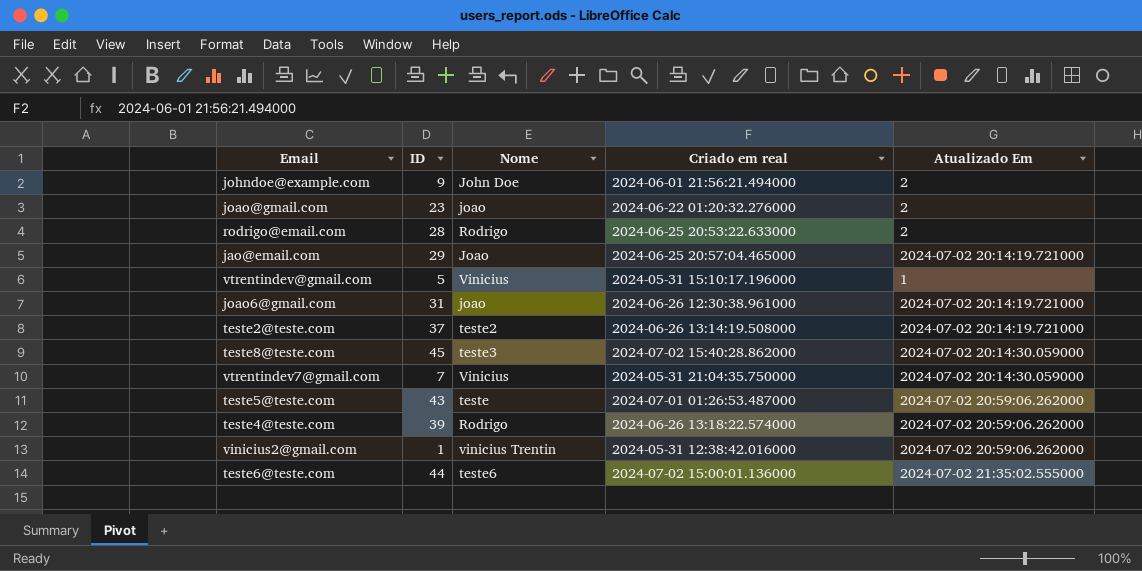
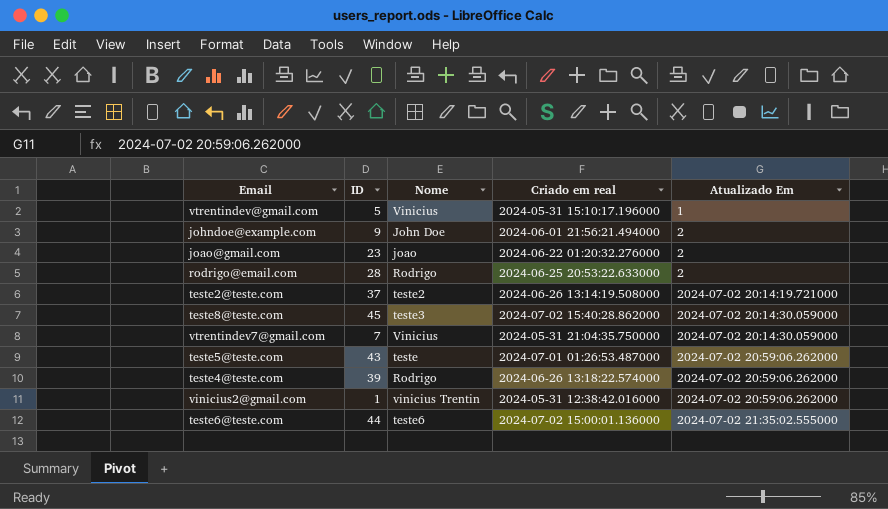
row order: none -> Atualizado Em ascending
row jao@email.com: 29 | Joao | 2024-06-25 20:57:04.465000 | 2024-07-02 20:14:19.721000 -> none
row joao6@gmail.com: 31 | joao | 2024-06-26 12:30:38.961000 | 2024-07-02 20:14:19.721000 -> none

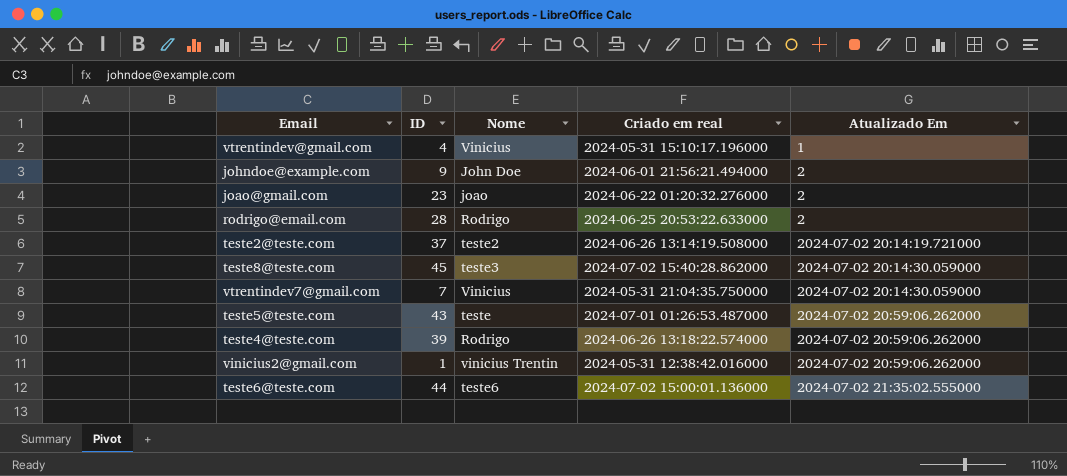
vtrentindev@gmail.com | ID: 5 -> 4

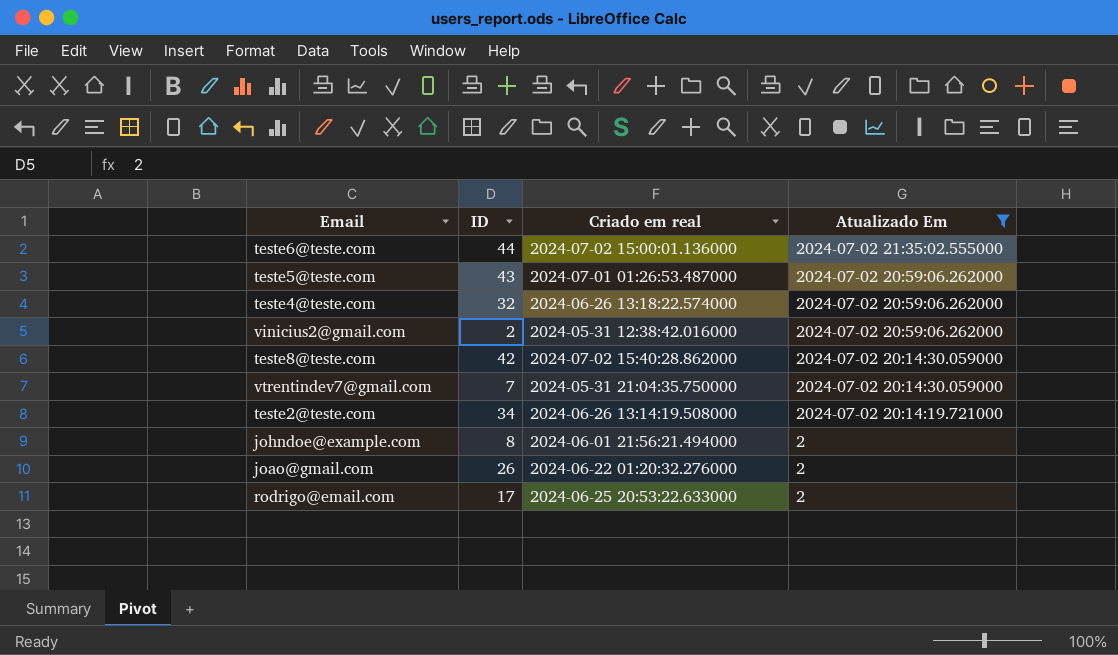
filter: none -> Atualizado Em != 1
row order: Atualizado Em ascending -> Atualizado Em descending
column Nome | position: 3 -> none
teste4@teste.com | ID: 39 -> 32
vinicius2@gmail.com | ID: 1 -> 2
teste8@teste.com | ID: 45 -> 42
teste2@teste.com | ID: 37 -> 34
johndoe@example.com | ID: 9 -> 8
joao@gmail.com | ID: 23 -> 26
rodrigo@email.com | ID: 28 -> 17

